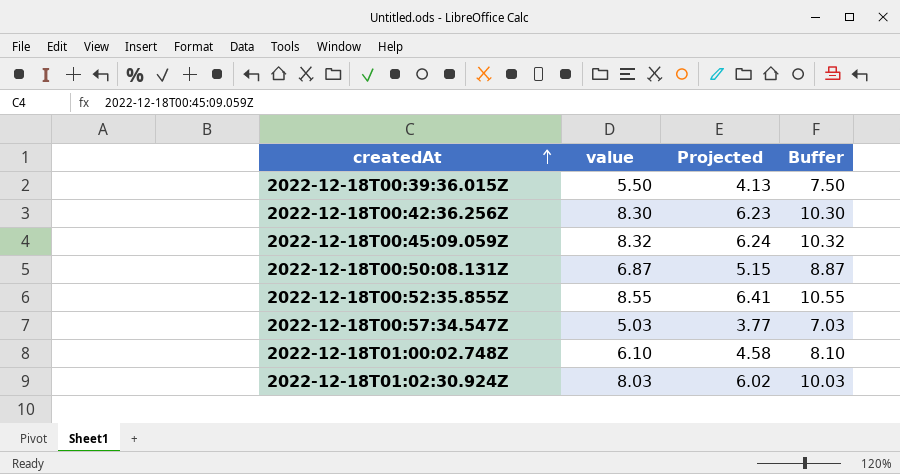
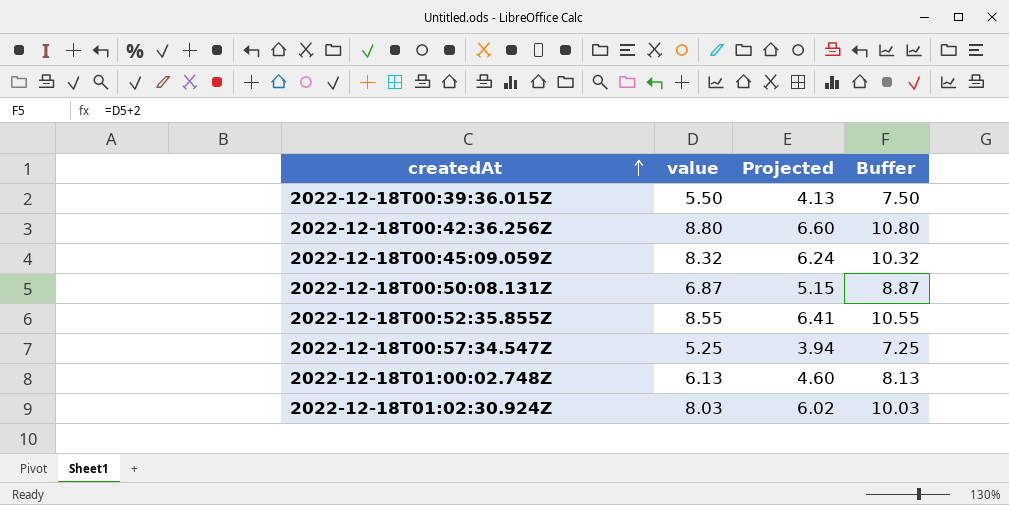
2022-12-18T00:42:36.256Z | value: 8.30 -> 8.80
2022-12-18T00:42:36.256Z | Projected: 6.23 -> 6.60
2022-12-18T00:42:36.256Z | Buffer: 10.30 -> 10.80
2022-12-18T00:57:34.547Z | value: 5.03 -> 5.25
2022-12-18T00:57:34.547Z | Projected: 3.77 -> 3.94
2022-12-18T00:57:34.547Z | Buffer: 7.03 -> 7.25
2022-12-18T01:00:02.748Z | value: 6.10 -> 6.13
2022-12-18T01:00:02.748Z | Projected: 4.58 -> 4.60
2022-12-18T01:00:02.748Z | Buffer: 8.10 -> 8.13

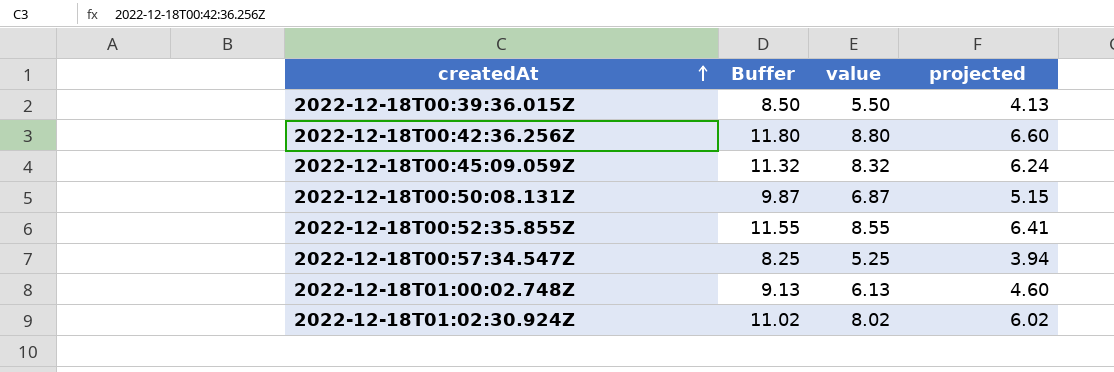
column Buffer | formula: [value] + 2 -> [value] + 3
column Buffer | position: 4 -> 2
column name: Projected -> projected
2022-12-18T01:02:30.924Z | value: 8.03 -> 8.02

